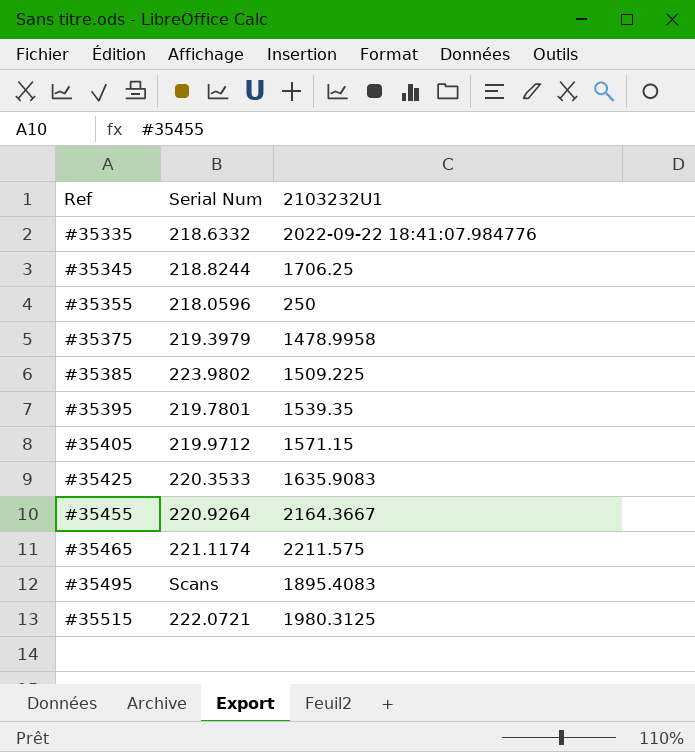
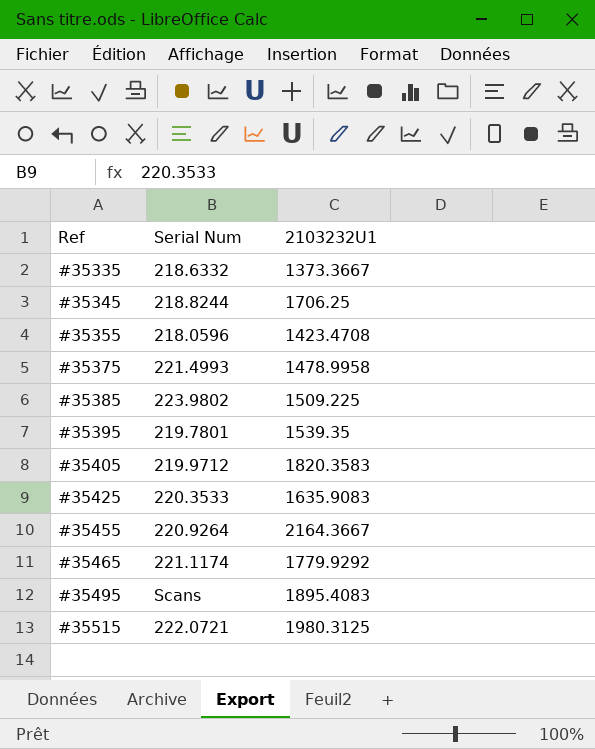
#35335 | 2103232U1: 2022-09-22 18:41:07.984776 -> 1373.3667
#35355 | 2103232U1: 250 -> 1423.4708
#35375 | Serial Num: 219.3979 -> 221.4993
#35405 | 2103232U1: 1571.15 -> 1820.3583
#35465 | 2103232U1: 2211.575 -> 1779.9292

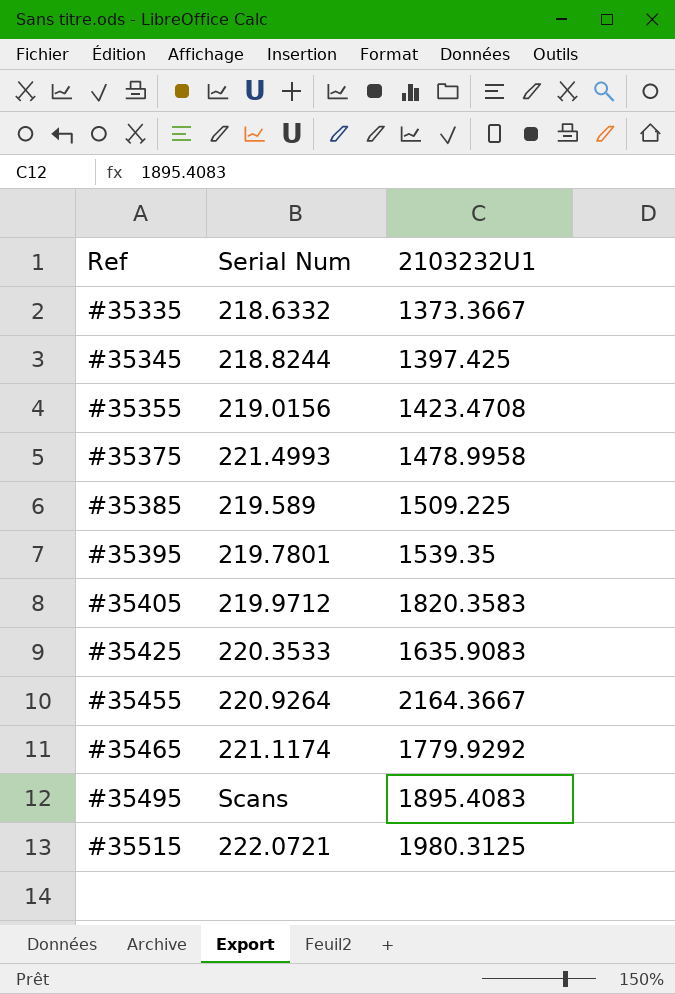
#35345 | 2103232U1: 1706.25 -> 1397.425
#35355 | Serial Num: 218.0596 -> 219.0156
#35385 | Serial Num: 223.9802 -> 219.589

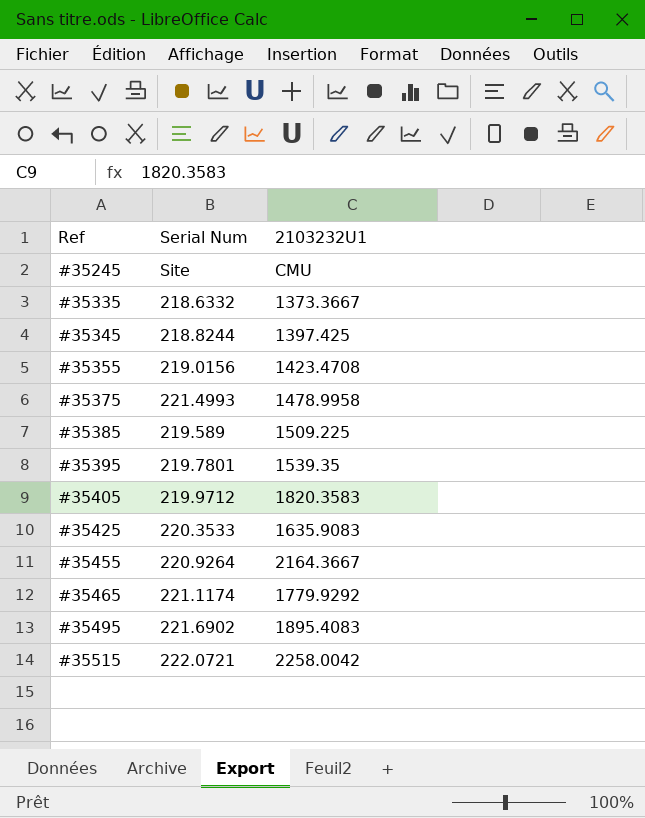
row #35245: none -> Site | CMU
#35495 | Serial Num: Scans -> 221.6902
#35515 | 2103232U1: 1980.3125 -> 2258.0042

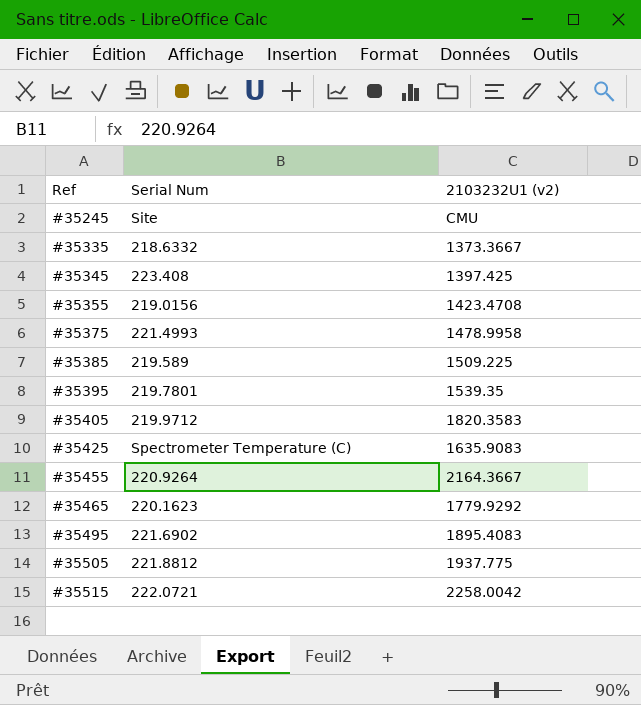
column name: 2103232U1 -> 2103232U1 (v2)
#35345 | Serial Num: 218.8244 -> 223.408
#35425 | Serial Num: 220.3533 -> Spectrometer Temperature (C)
#35465 | Serial Num: 221.1174 -> 220.1623
row #35505: none -> 221.8812 | 1937.775

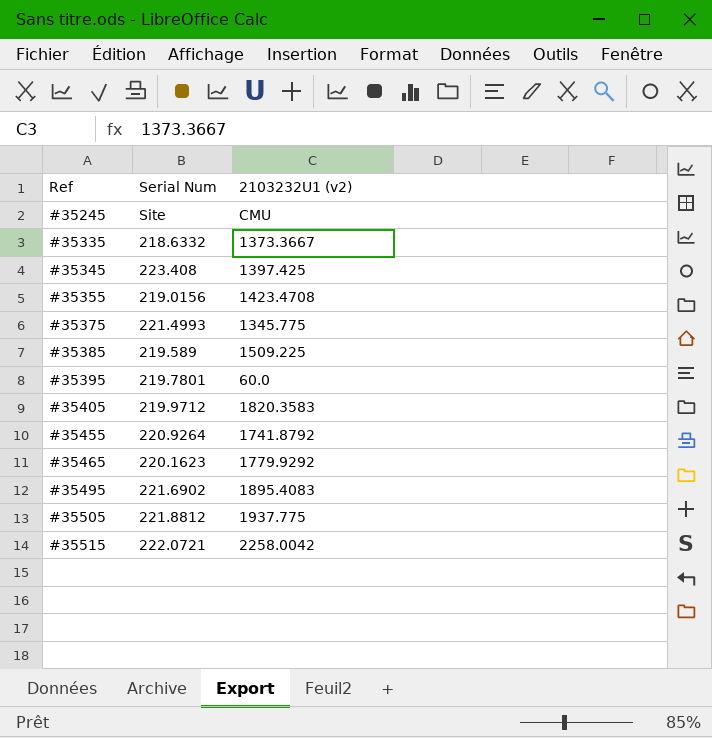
row #35425: Spectrometer Temperature (C) | 1635.9083 -> none
#35375 | 2103232U1 (v2): 1478.9958 -> 1345.775
#35395 | 2103232U1 (v2): 1539.35 -> 60.0
#35455 | 2103232U1 (v2): 2164.3667 -> 1741.8792

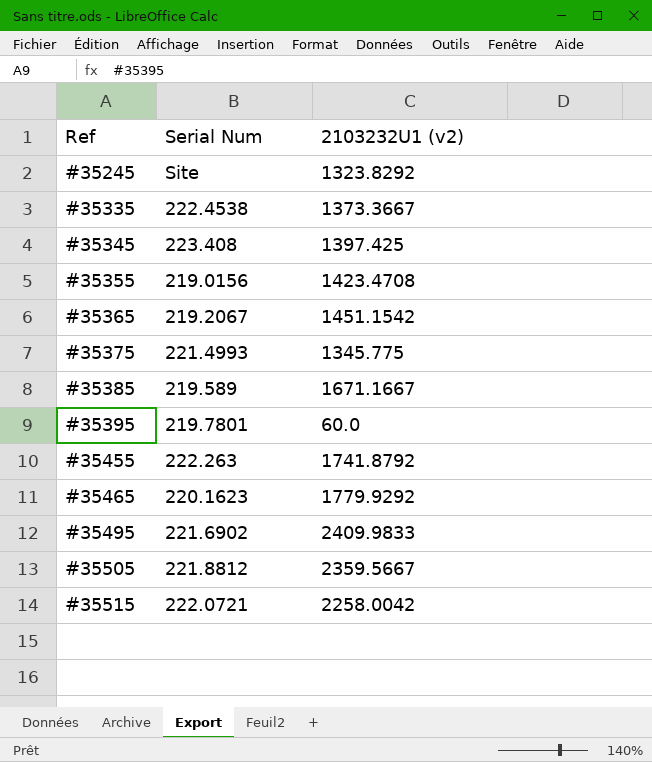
row #35405: 219.9712 | 1820.3583 -> none
#35245 | 2103232U1 (v2): CMU -> 1323.8292
#35335 | Serial Num: 218.6332 -> 222.4538
row #35365: none -> 219.2067 | 1451.1542
#35385 | 2103232U1 (v2): 1509.225 -> 1671.1667
#35455 | Serial Num: 220.9264 -> 222.263
#35495 | 2103232U1 (v2): 1895.4083 -> 2409.9833
#35505 | 2103232U1 (v2): 1937.775 -> 2359.5667

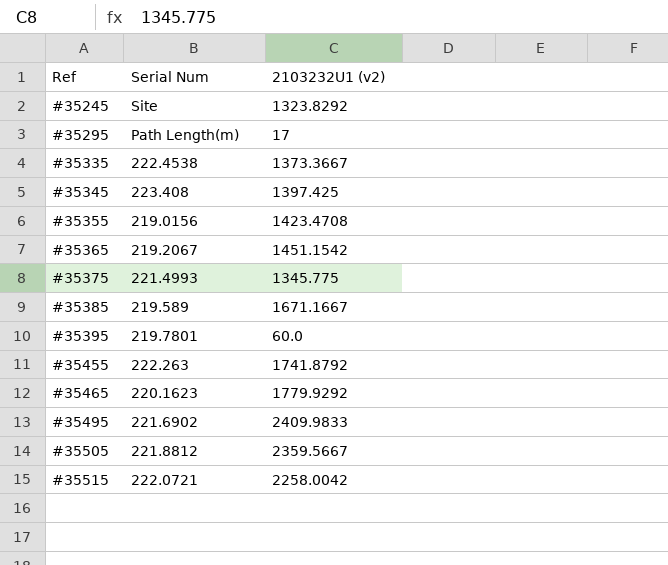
row #35295: none -> Path Length(m) | 17

